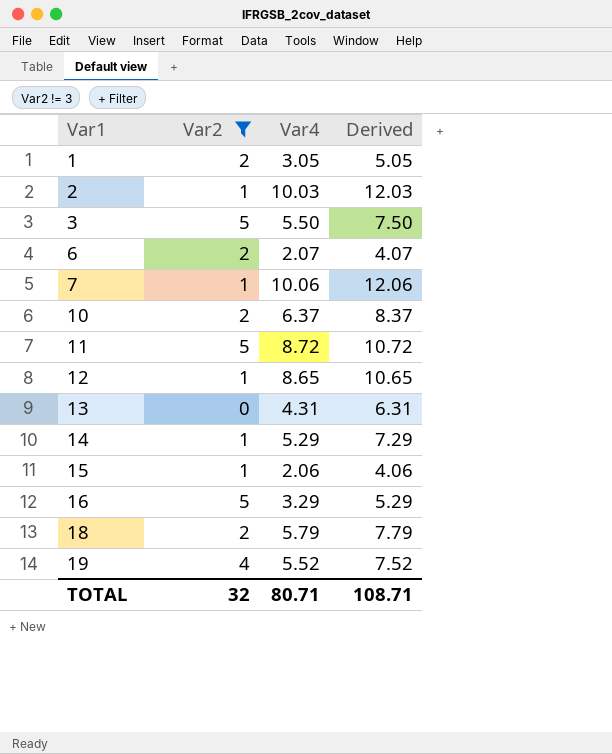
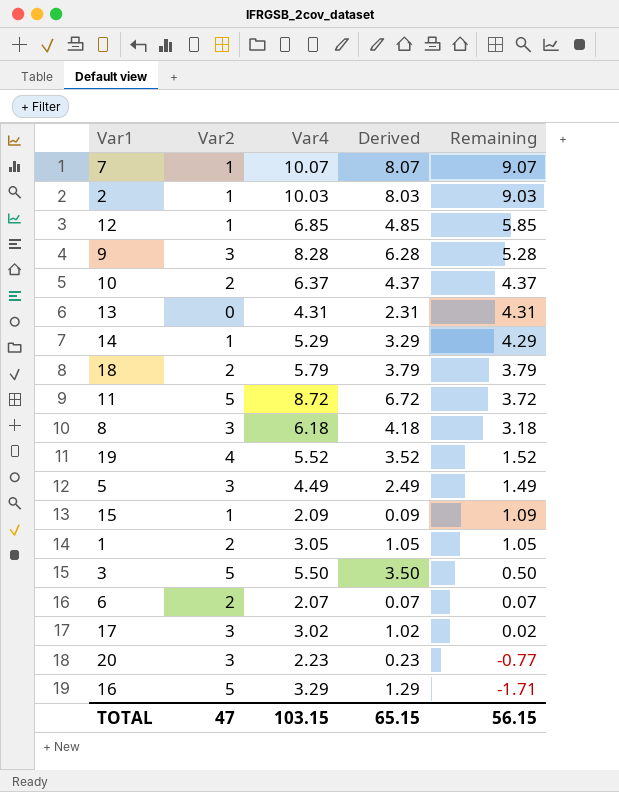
filter: Var2 != 3 -> none
row order: Var1 ascending -> Remaining descending
column Derived | formula: [Var4] + 2 -> [Var4] - 2
column Remaining | formula: none -> [Var4] - [Var2]
7 | Var4: 10.06 -> 10.07
12 | Var4: 8.65 -> 6.85
15 | Var4: 2.06 -> 2.09
TOTAL | Var2: 32 -> 47
TOTAL | Var4: 80.71 -> 103.15
TOTAL | Derived: 108.71 -> 65.15

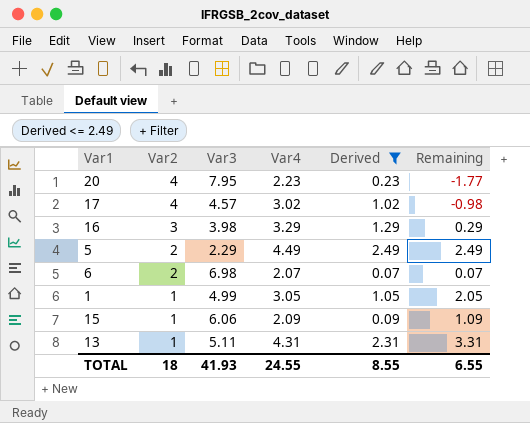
filter: none -> Derived <= 2.49
row order: Remaining descending -> Var2 descending
column Var3 | position: none -> 3
20 | Var2: 3 -> 4
20 | Remaining: -0.77 -> -1.77
17 | Var2: 3 -> 4
17 | Remaining: 0.02 -> -0.98
16 | Var2: 5 -> 3
16 | Remaining: -1.71 -> 0.29
5 | Var2: 3 -> 2
5 | Remaining: 1.49 -> 2.49
1 | Var2: 2 -> 1
1 | Remaining: 1.05 -> 2.05
13 | Var2: 0 -> 1
13 | Remaining: 4.31 -> 3.31
TOTAL | Var2: 47 -> 18
TOTAL | Var4: 103.15 -> 24.55
TOTAL | Derived: 65.15 -> 8.55
TOTAL | Remaining: 56.15 -> 6.55

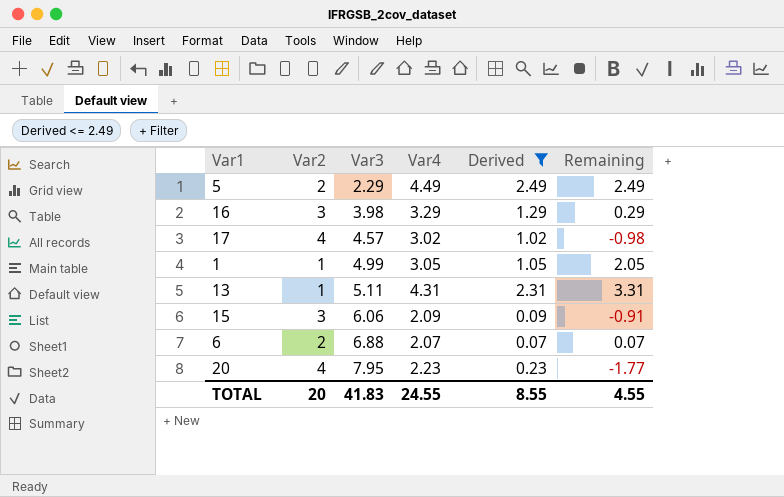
row order: Var2 descending -> Var3 ascending
15 | Var2: 1 -> 3
15 | Remaining: 1.09 -> -0.91
6 | Var3: 6.98 -> 6.88
TOTAL | Var2: 18 -> 20
TOTAL | Var3: 41.93 -> 41.83
TOTAL | Remaining: 6.55 -> 4.55

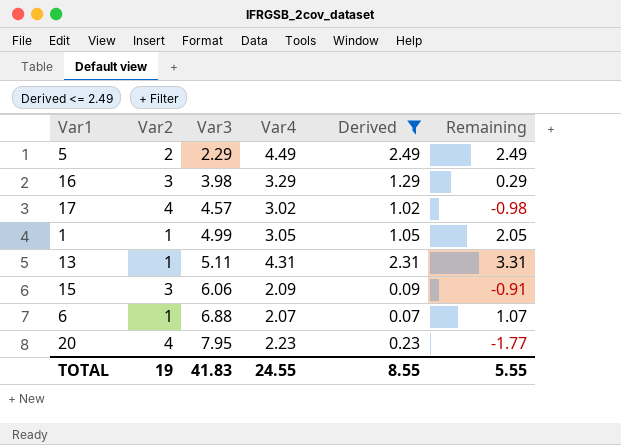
6 | Var2: 2 -> 1
6 | Remaining: 0.07 -> 1.07
TOTAL | Var2: 20 -> 19
TOTAL | Remaining: 4.55 -> 5.55

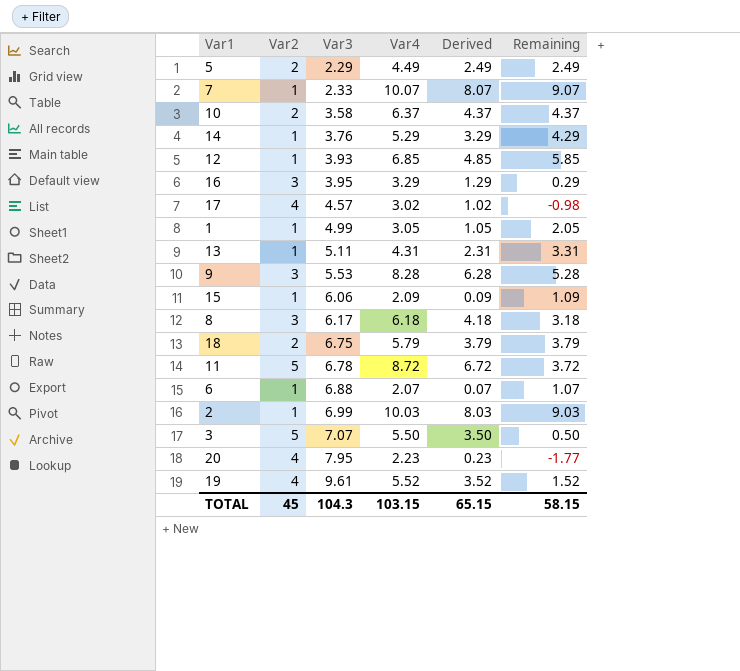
filter: Derived <= 2.49 -> none
16 | Var3: 3.98 -> 3.95
15 | Var2: 3 -> 1
15 | Remaining: -0.91 -> 1.09
TOTAL | Var2: 19 -> 45
TOTAL | Var3: 41.83 -> 104.3
TOTAL | Var4: 24.55 -> 103.15
TOTAL | Derived: 8.55 -> 65.15
TOTAL | Remaining: 5.55 -> 58.15

